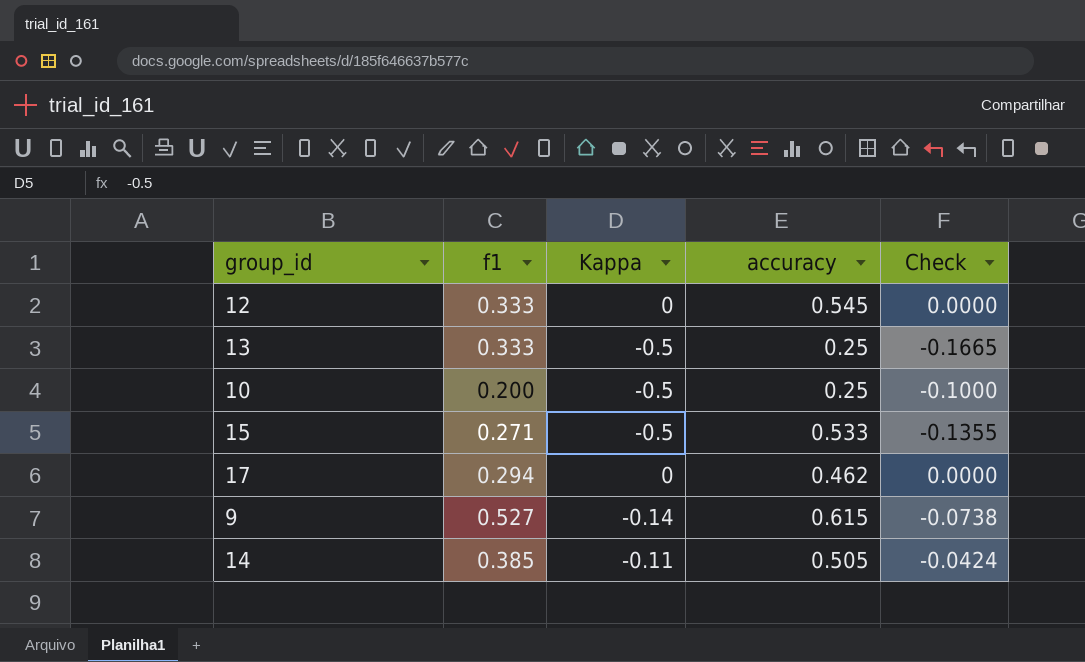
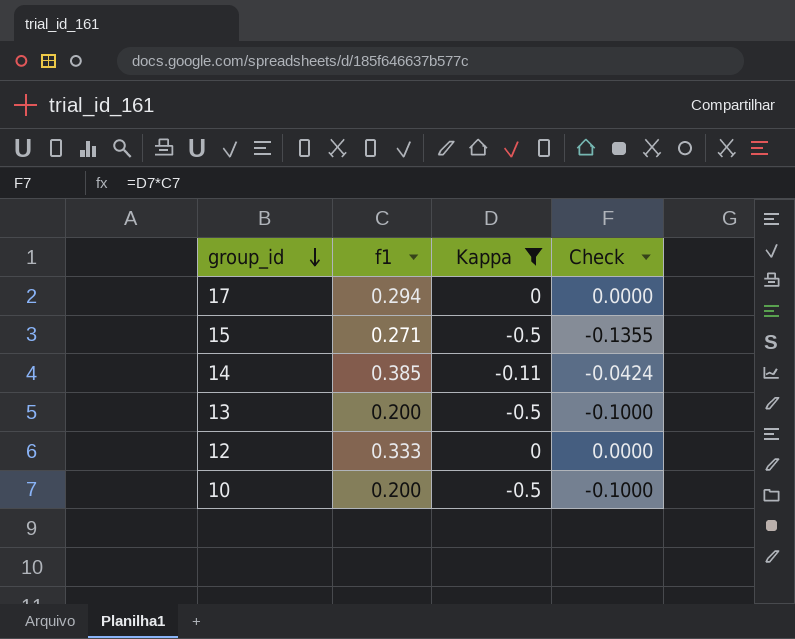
filter: none -> Kappa != -0.14
row order: none -> group_id descending
column accuracy | position: 4 -> none
13 | f1: 0.333 -> 0.200
13 | Check: -0.1665 -> -0.1000

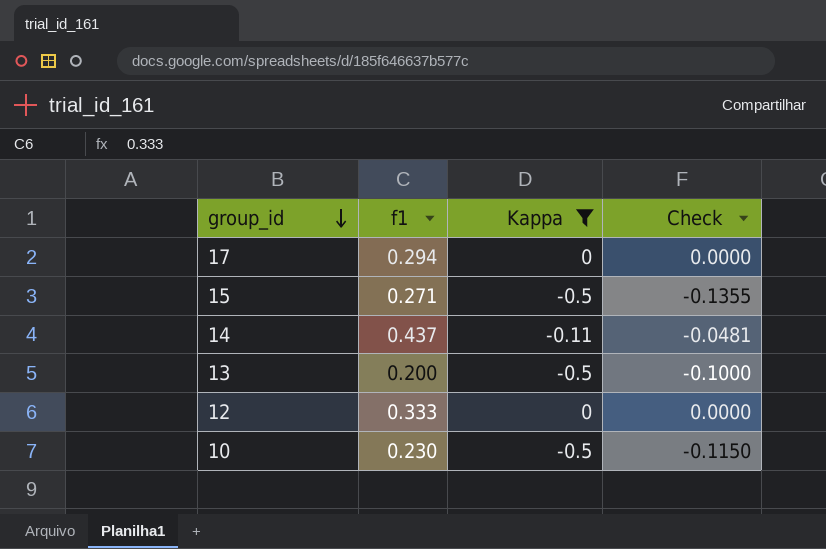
14 | f1: 0.385 -> 0.437
14 | Check: -0.0424 -> -0.0481
10 | f1: 0.200 -> 0.230
10 | Check: -0.1000 -> -0.1150

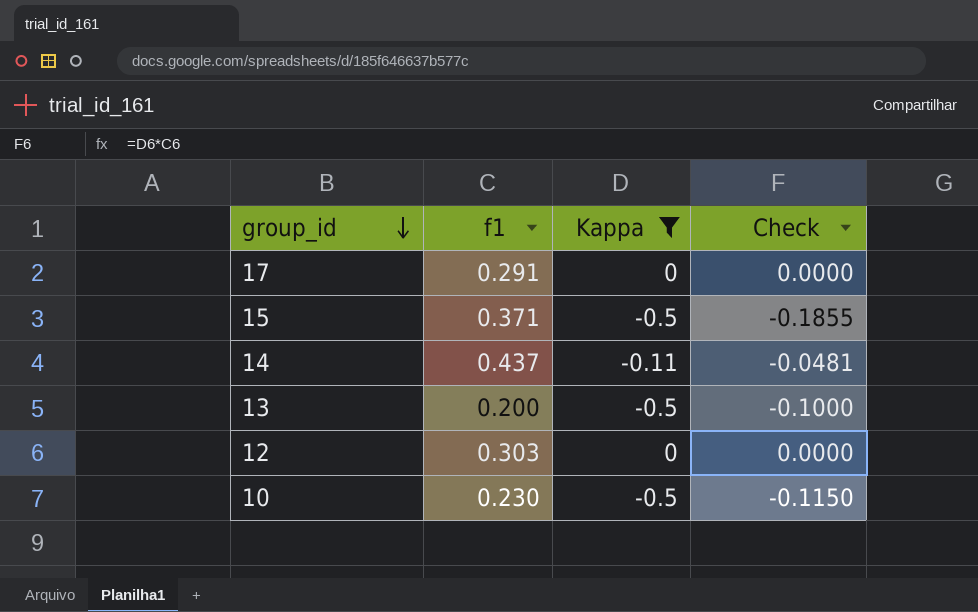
17 | f1: 0.294 -> 0.291
15 | f1: 0.271 -> 0.371
15 | Check: -0.1355 -> -0.1855
12 | f1: 0.333 -> 0.303

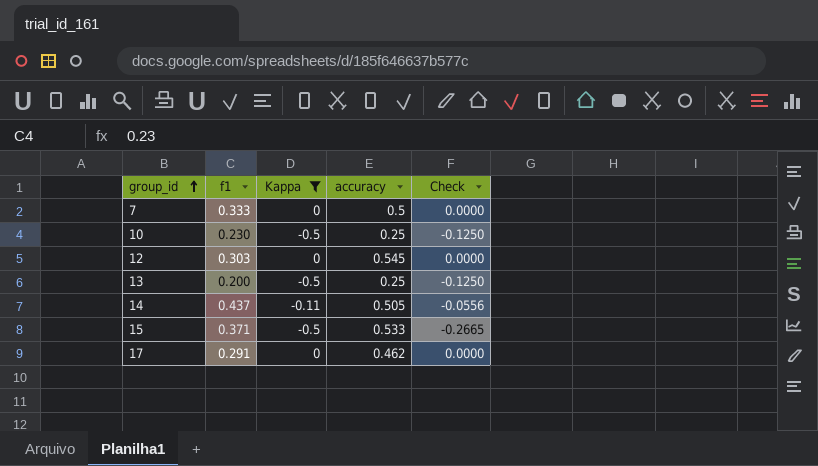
row order: group_id descending -> group_id ascending
column accuracy | position: none -> 4
column Check | formula: [f1] * [Kappa] -> [Kappa] * [accuracy]
row 7: none -> 0.333 | 0 | 0.5 | 0.0000

